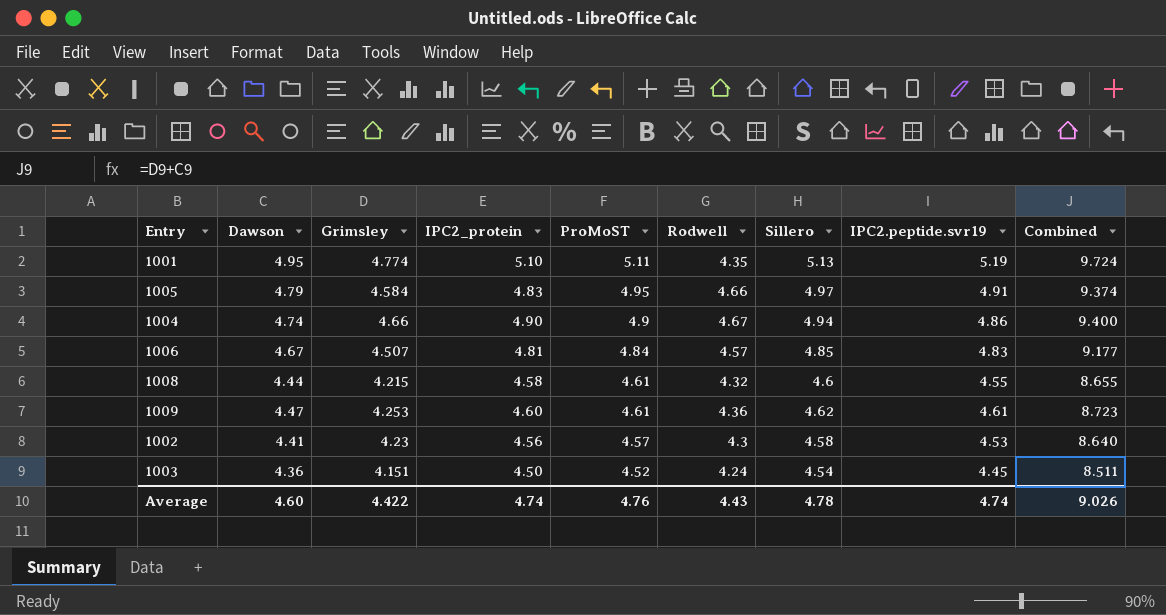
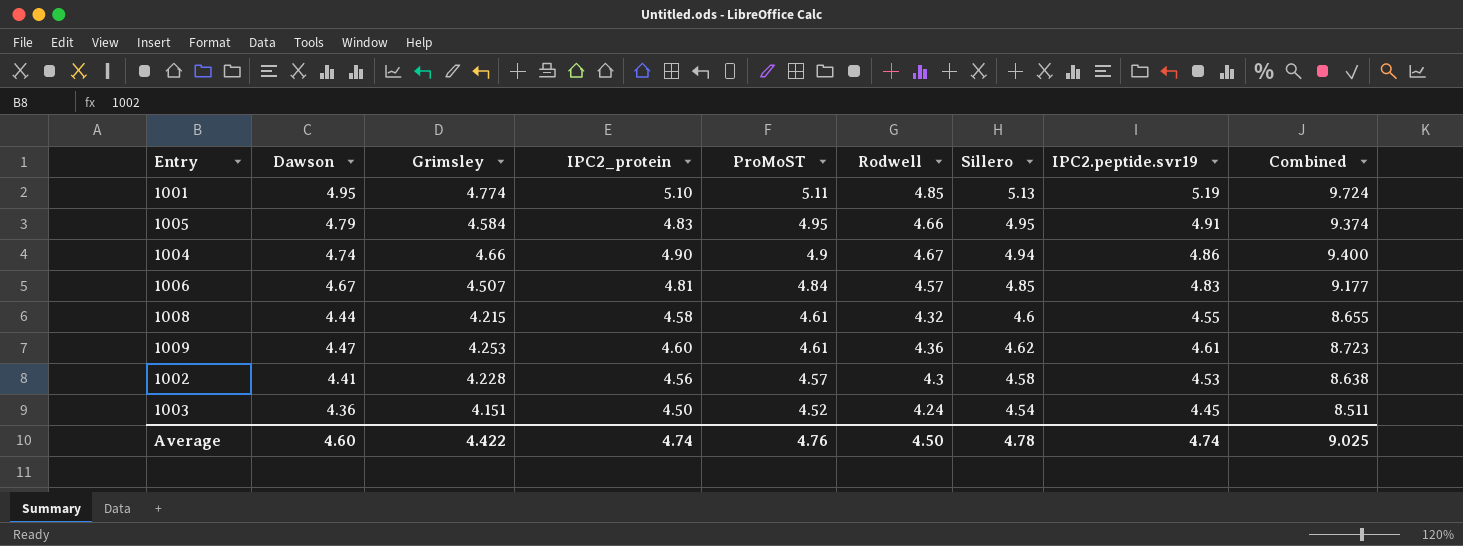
1001 | Rodwell: 4.35 -> 4.85
1005 | Sillero: 4.97 -> 4.95
1002 | Grimsley: 4.23 -> 4.228
1002 | Combined: 8.640 -> 8.638
Average | Rodwell: 4.43 -> 4.50
Average | Combined: 9.026 -> 9.025

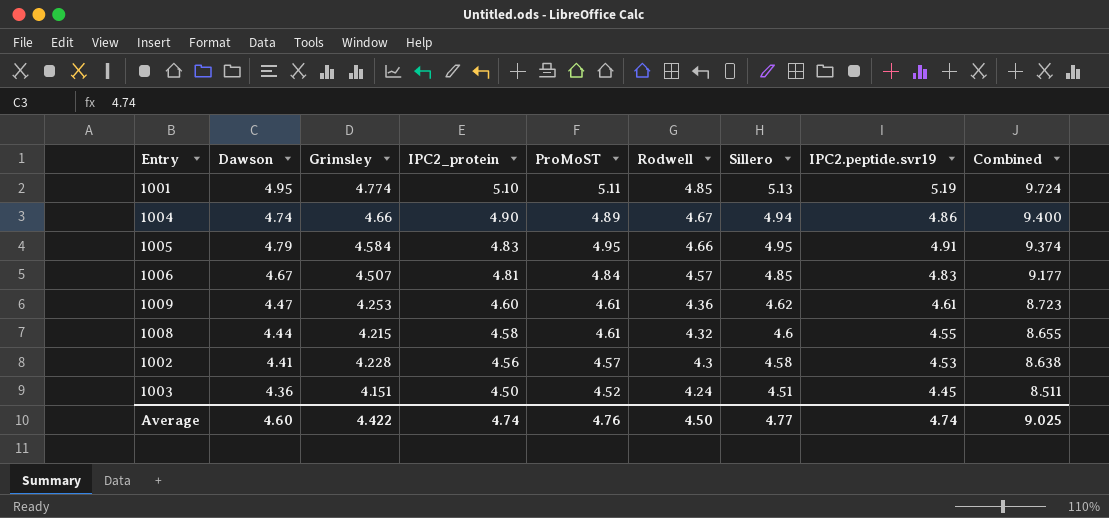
row order: ProMoST descending -> IPC2_protein descending
1004 | ProMoST: 4.9 -> 4.89
1003 | Sillero: 4.54 -> 4.51
Average | Sillero: 4.78 -> 4.77

